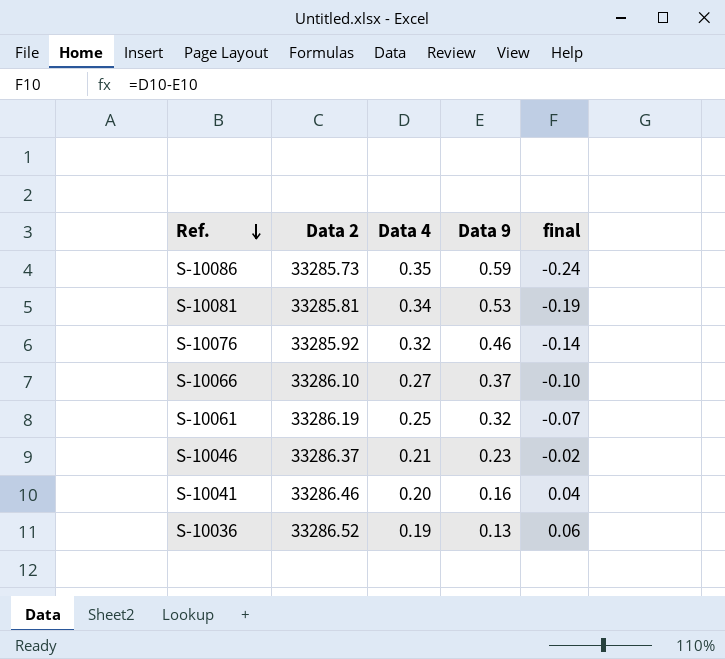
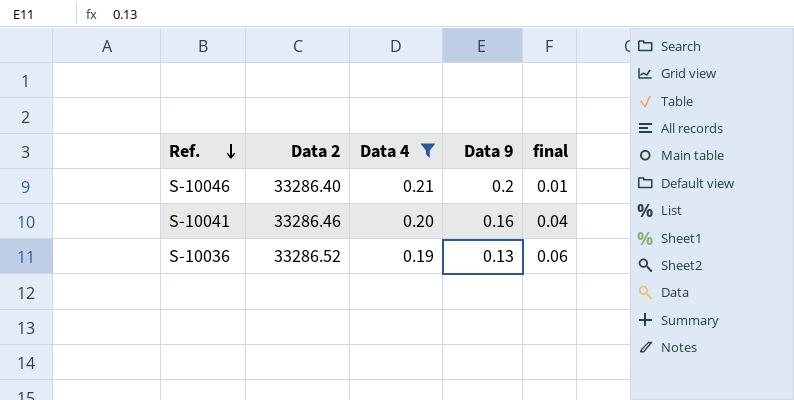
filter: none -> Data 4 <= 0.21
S-10046 | Data 2: 33286.37 -> 33286.40
S-10046 | Data 9: 0.23 -> 0.2
S-10046 | final: -0.02 -> 0.01

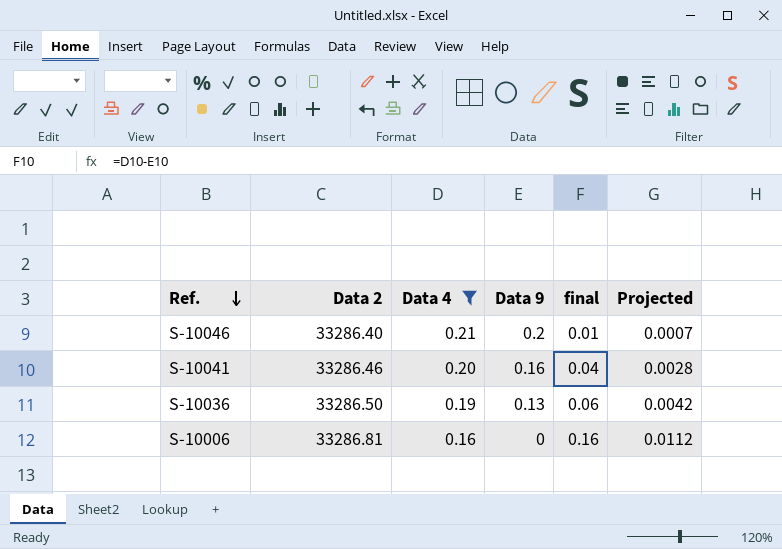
column Projected | formula: none -> [final] * 0.07
S-10036 | Data 2: 33286.52 -> 33286.50
row S-10006: none -> 33286.81 | 0.16 | 0 | 0.16 | 0.0112

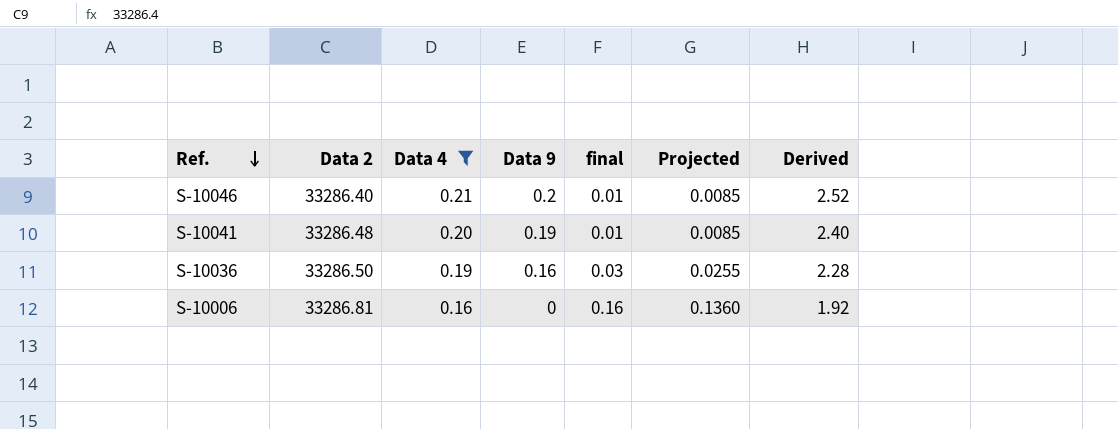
column Projected | formula: [final] * 0.07 -> [final] * 0.85
column Derived | formula: none -> [Data 4] * 12
S-10041 | Data 2: 33286.46 -> 33286.48
S-10041 | Data 9: 0.16 -> 0.19
S-10041 | final: 0.04 -> 0.01
S-10036 | Data 9: 0.13 -> 0.16
S-10036 | final: 0.06 -> 0.03

